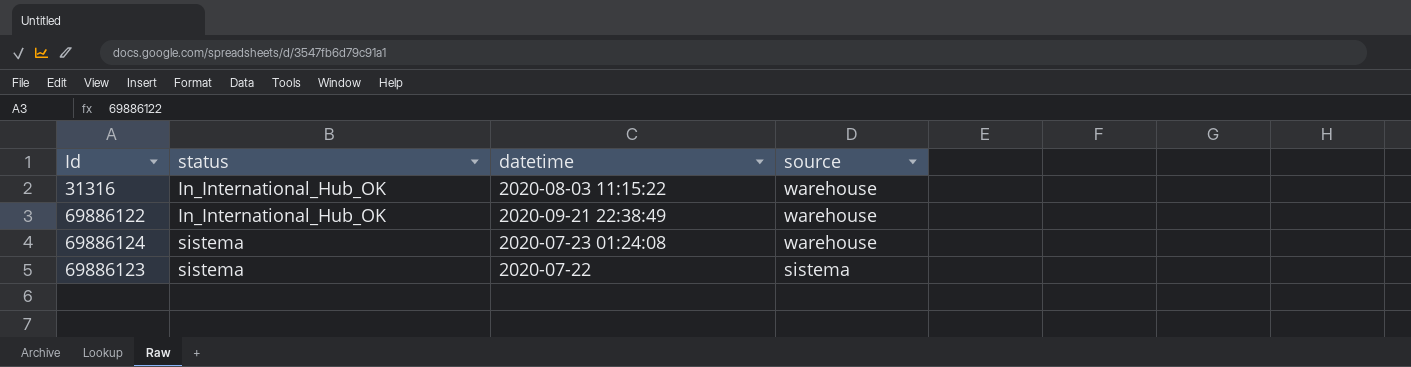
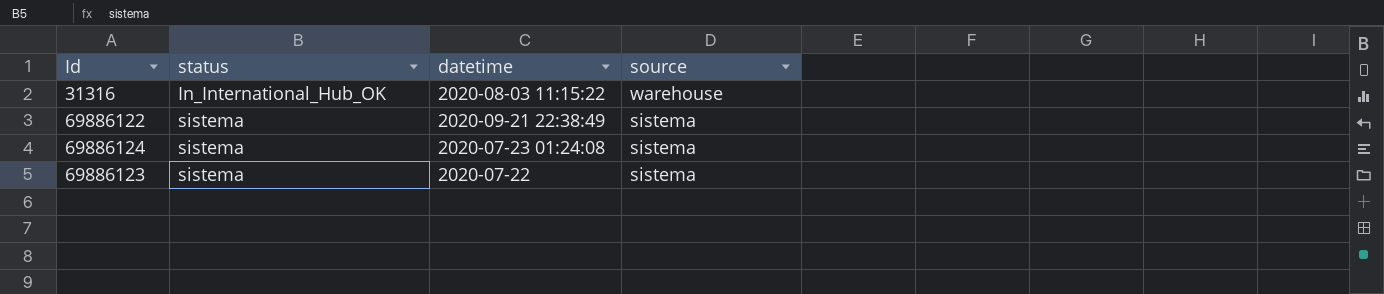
69886122 | status: In_International_Hub_OK -> sistema
69886122 | source: warehouse -> sistema
69886124 | source: warehouse -> sistema

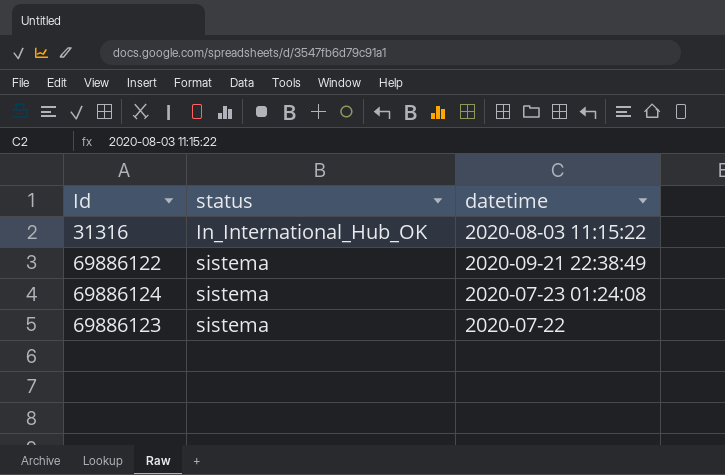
column source | position: 4 -> none

